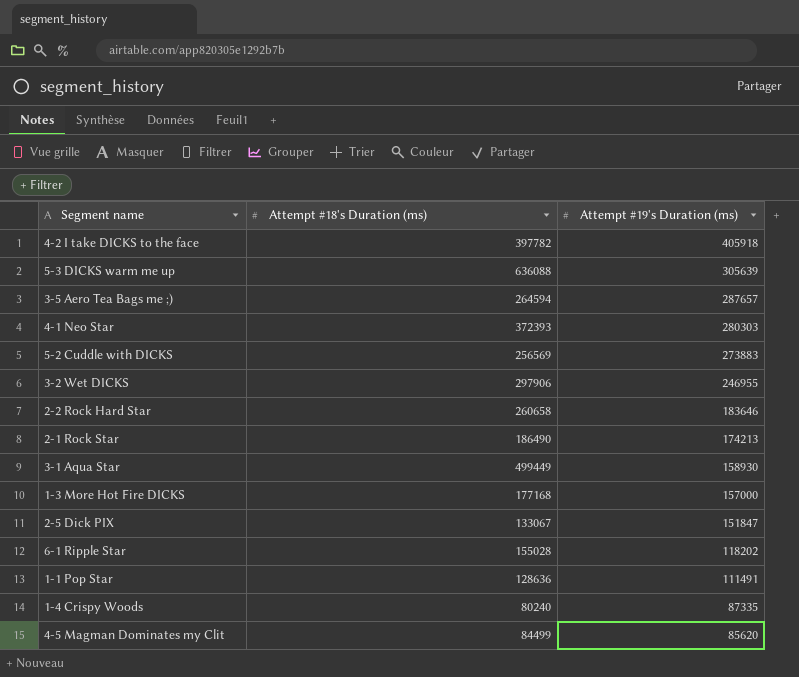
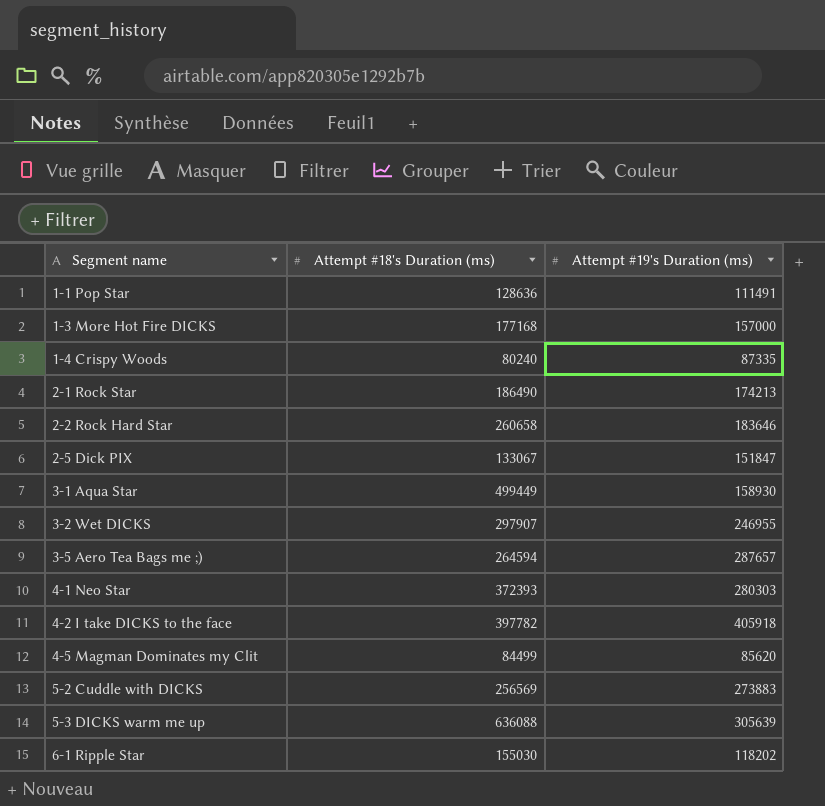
row order: Attempt #19's Duration (ms) descending -> Segment name ascending
3-2 Wet DICKS | Attempt #18's Duration (ms): 297906 -> 297907
6-1 Ripple Star | Attempt #18's Duration (ms): 155028 -> 155030

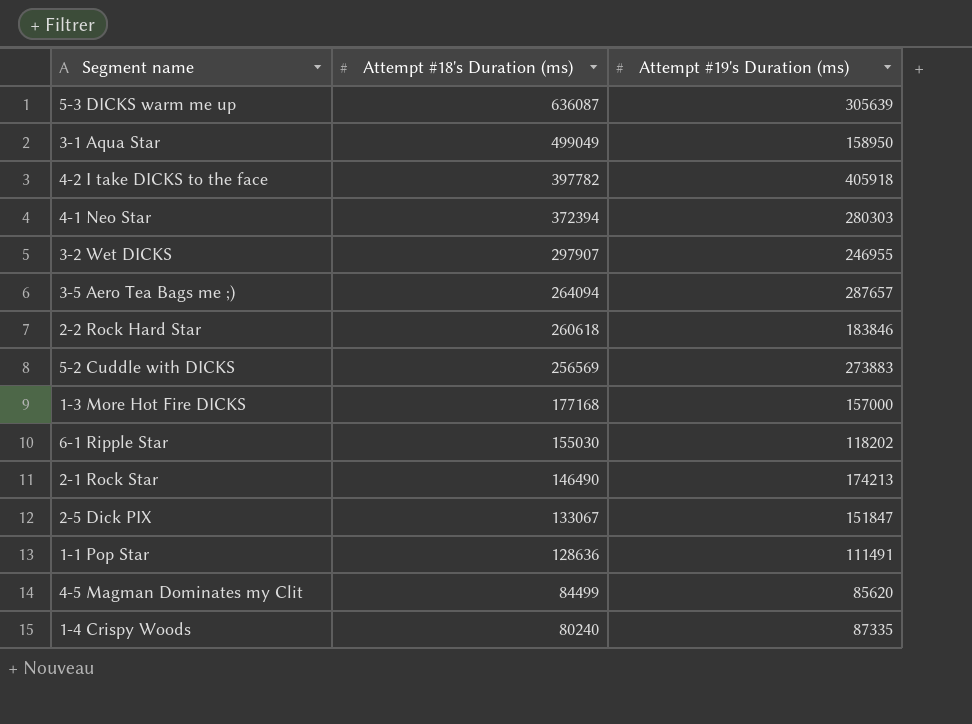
row order: Segment name ascending -> Attempt #18's Duration (ms) descending
5-3 DICKS warm me up | Attempt #18's Duration (ms): 636088 -> 636087
3-1 Aqua Star | Attempt #18's Duration (ms): 499449 -> 499049
3-1 Aqua Star | Attempt #19's Duration (ms): 158930 -> 158950
4-1 Neo Star | Attempt #18's Duration (ms): 372393 -> 372394
3-5 Aero Tea Bags me ;) | Attempt #18's Duration (ms): 264594 -> 264094
2-2 Rock Hard Star | Attempt #18's Duration (ms): 260658 -> 260618
2-2 Rock Hard Star | Attempt #19's Duration (ms): 183646 -> 183846
2-1 Rock Star | Attempt #18's Duration (ms): 186490 -> 146490

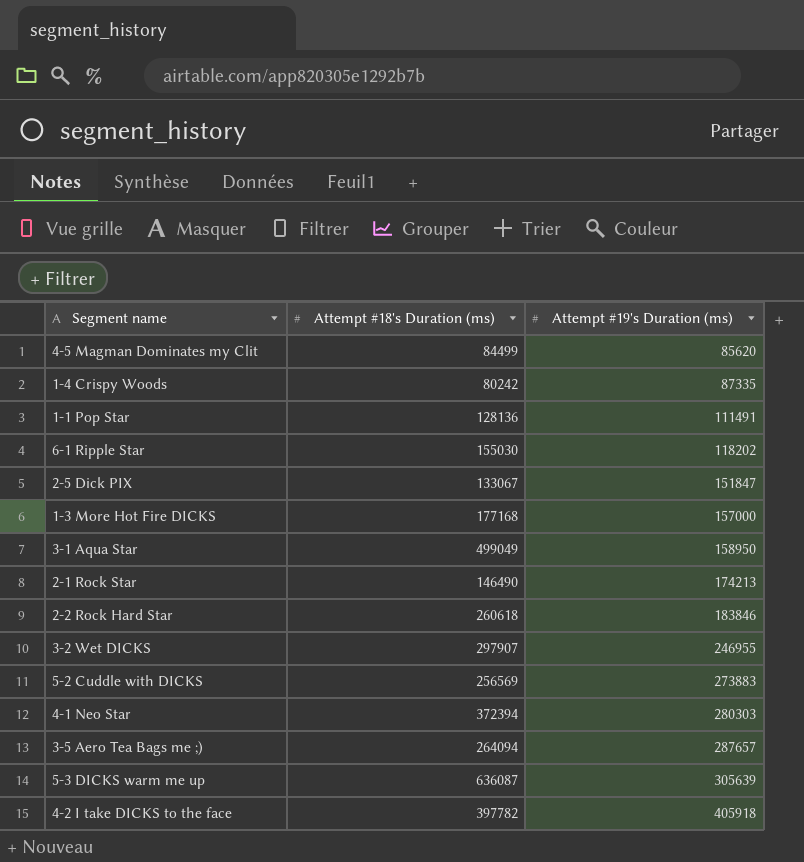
row order: Attempt #18's Duration (ms) descending -> Attempt #19's Duration (ms) ascending
1-4 Crispy Woods | Attempt #18's Duration (ms): 80240 -> 80242
1-1 Pop Star | Attempt #18's Duration (ms): 128636 -> 128136

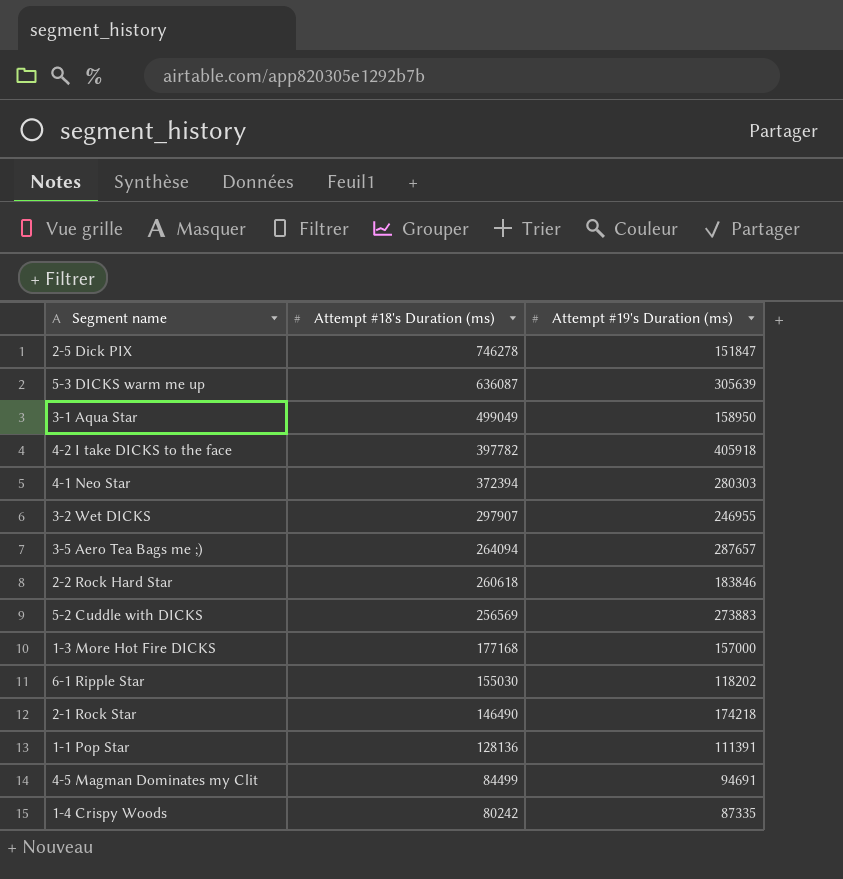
row order: Attempt #19's Duration (ms) ascending -> Attempt #18's Duration (ms) descending
2-5 Dick PIX | Attempt #18's Duration (ms): 133067 -> 746278
2-1 Rock Star | Attempt #19's Duration (ms): 174213 -> 174218
1-1 Pop Star | Attempt #19's Duration (ms): 111491 -> 111391
4-5 Magman Dominates my Clit | Attempt #19's Duration (ms): 85620 -> 94691

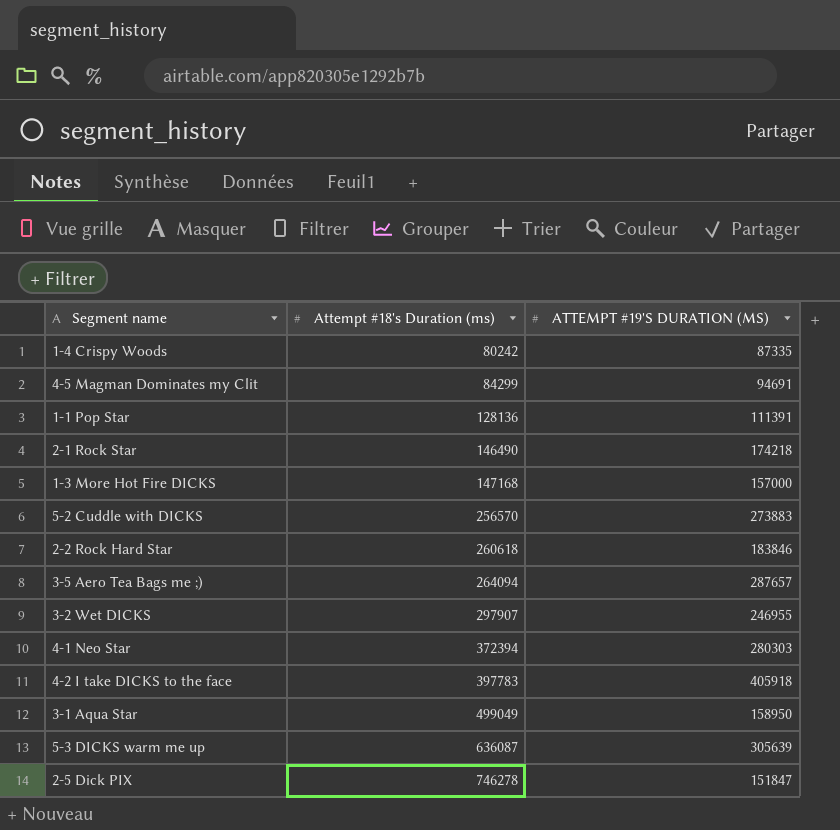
row order: Attempt #18's Duration (ms) descending -> Attempt #18's Duration (ms) ascending
column name: Attempt #19's Duration (ms) -> ATTEMPT #19'S DURATION (MS)
row 6-1 Ripple Star: 155030 | 118202 -> none
4-5 Magman Dominates my Clit | Attempt #18's Duration (ms): 84499 -> 84299
1-3 More Hot Fire DICKS | Attempt #18's Duration (ms): 177168 -> 147168
5-2 Cuddle with DICKS | Attempt #18's Duration (ms): 256569 -> 256570
4-2 I take DICKS to the face | Attempt #18's Duration (ms): 397782 -> 397783

